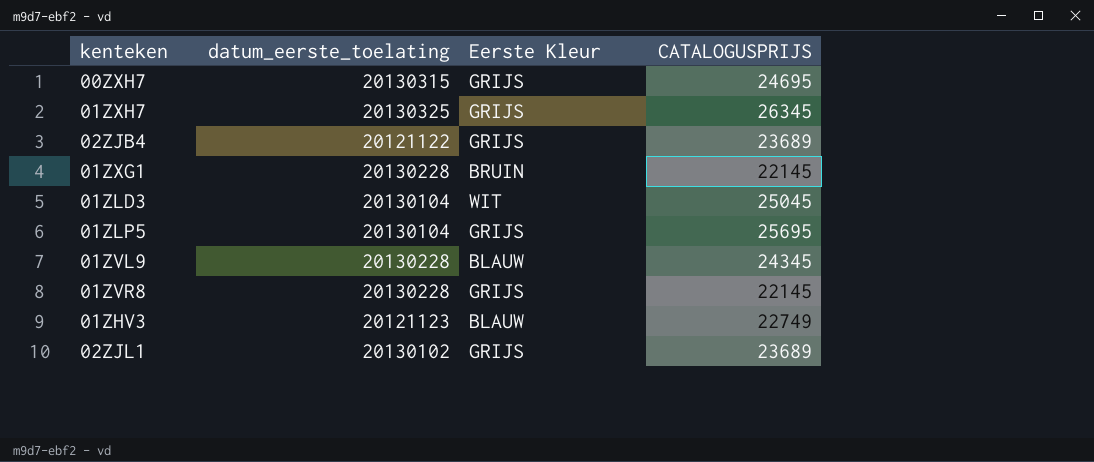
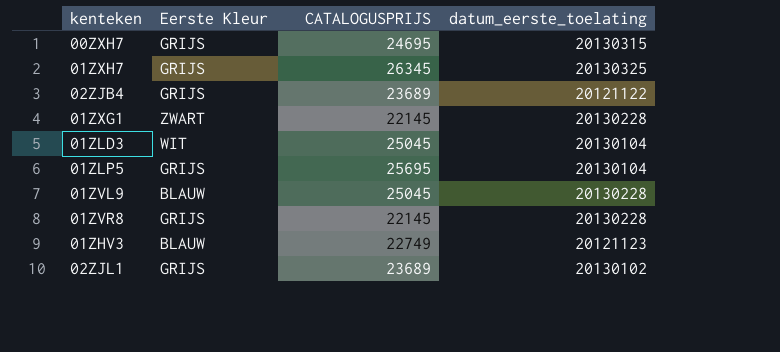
column datum_eerste_toelating | position: 2 -> 4
01ZXG1 | Eerste Kleur: BRUIN -> ZWART
01ZVL9 | CATALOGUSPRIJS: 24345 -> 25045

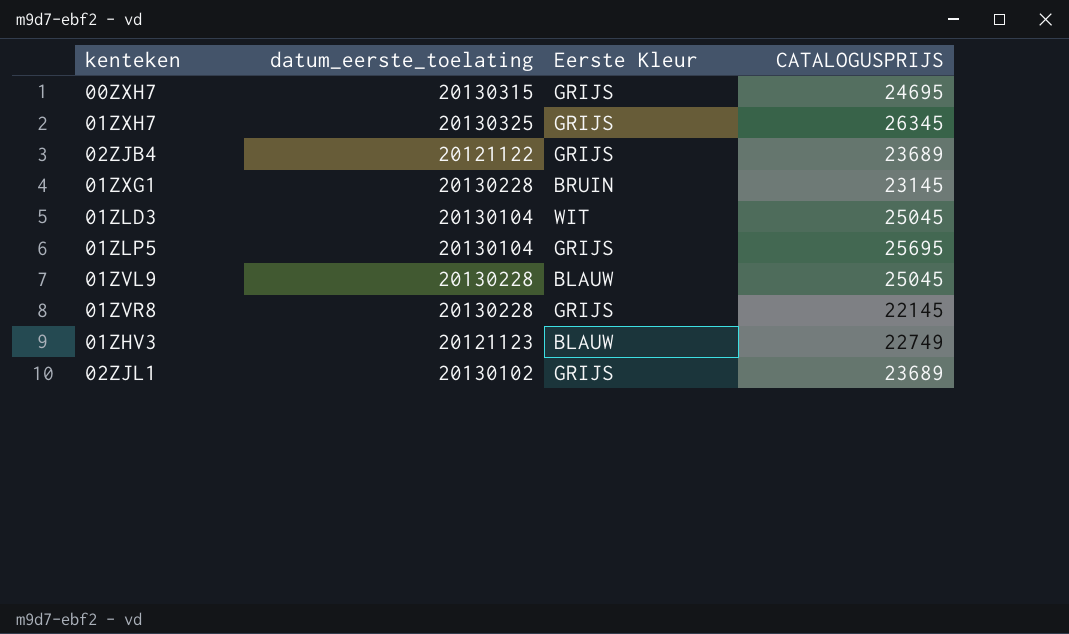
column datum_eerste_toelating | position: 4 -> 2
01ZXG1 | Eerste Kleur: ZWART -> BRUIN
01ZXG1 | CATALOGUSPRIJS: 22145 -> 23145

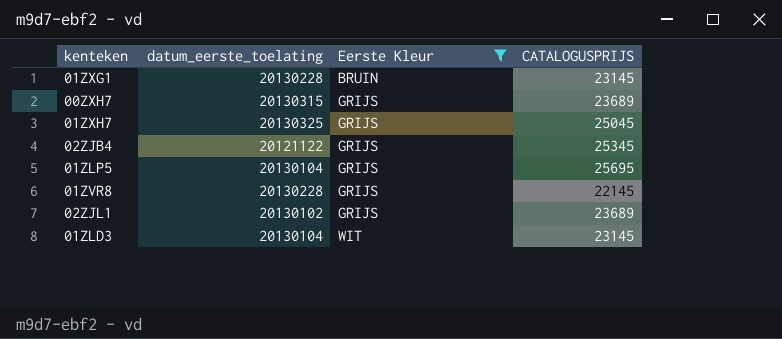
filter: none -> Eerste Kleur != BLAUW
row order: none -> Eerste Kleur ascending
00ZXH7 | CATALOGUSPRIJS: 24695 -> 23689
01ZXH7 | CATALOGUSPRIJS: 26345 -> 25045
02ZJB4 | CATALOGUSPRIJS: 23689 -> 25345
01ZLD3 | CATALOGUSPRIJS: 25045 -> 23145

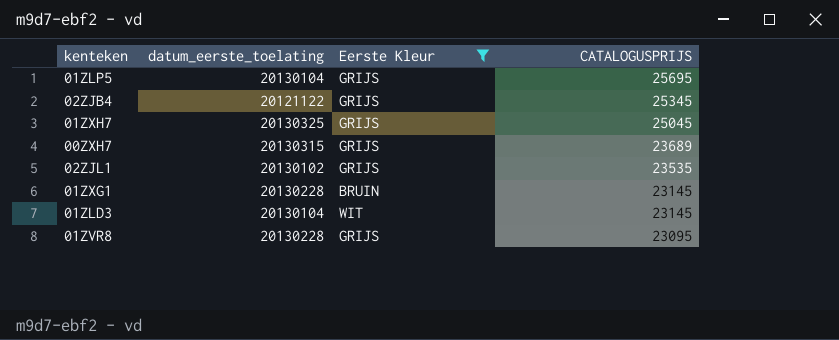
row order: Eerste Kleur ascending -> CATALOGUSPRIJS descending
02ZJL1 | CATALOGUSPRIJS: 23689 -> 23535
01ZVR8 | CATALOGUSPRIJS: 22145 -> 23095

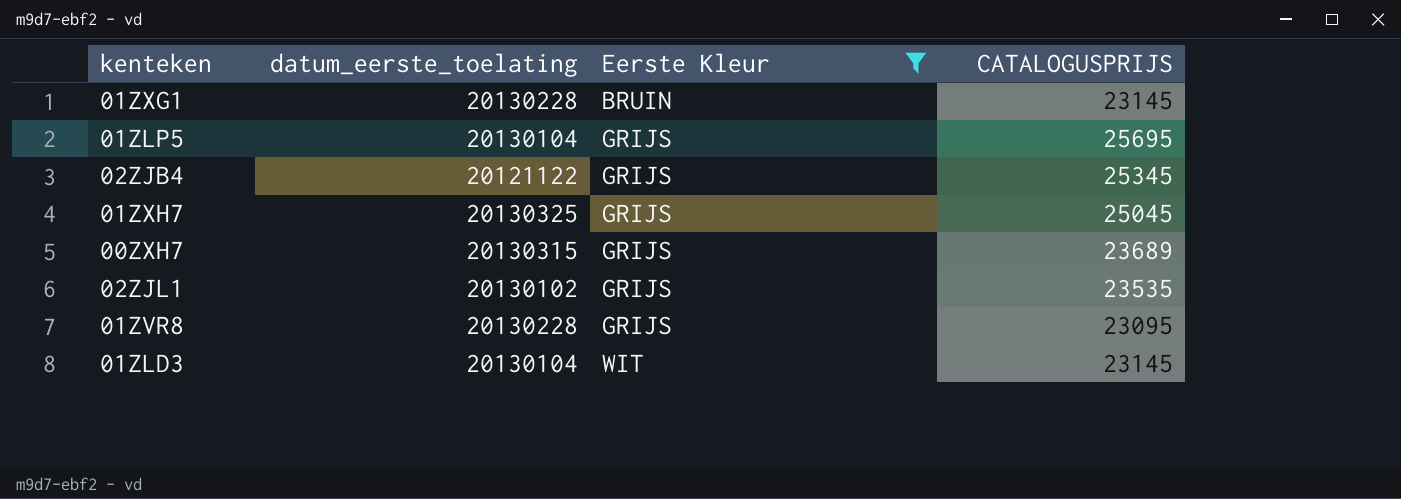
row order: CATALOGUSPRIJS descending -> Eerste Kleur ascending

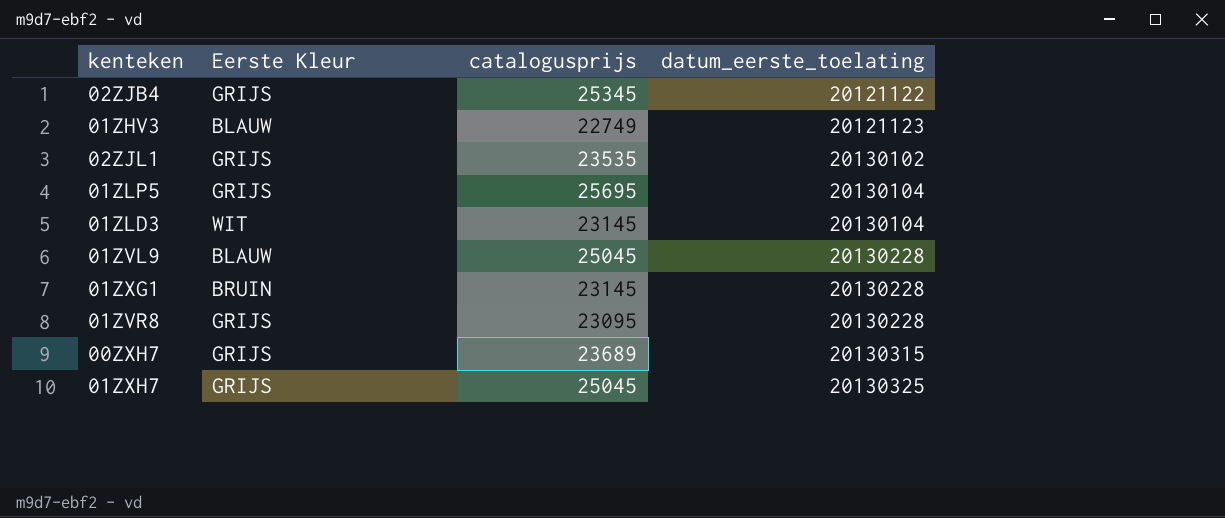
filter: Eerste Kleur != BLAUW -> none
row order: Eerste Kleur ascending -> datum_eerste_toelating ascending
column name: CATALOGUSPRIJS -> catalogusprijs
column datum_eerste_toelating | position: 2 -> 4

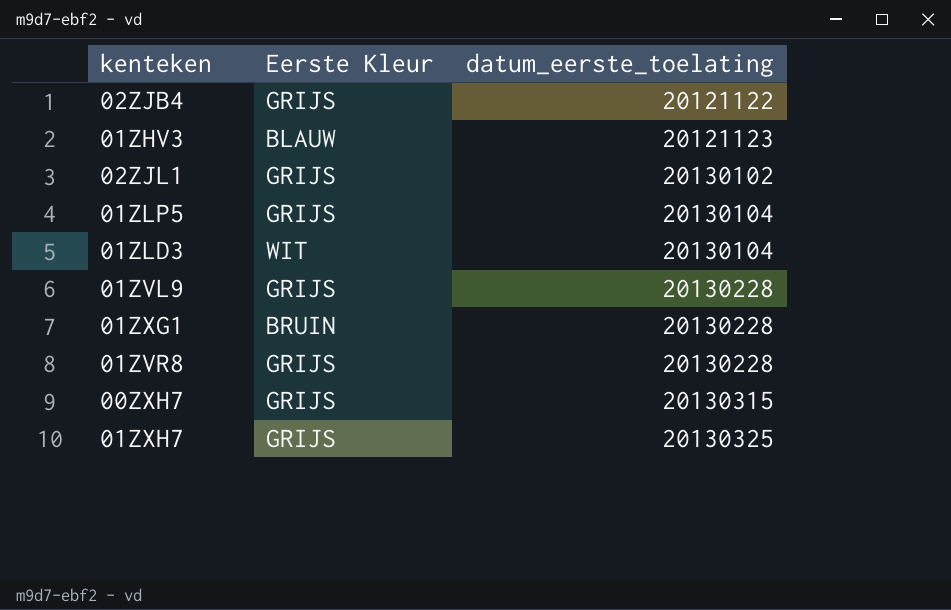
column catalogusprijs | position: 3 -> none
01ZVL9 | Eerste Kleur: BLAUW -> GRIJS

